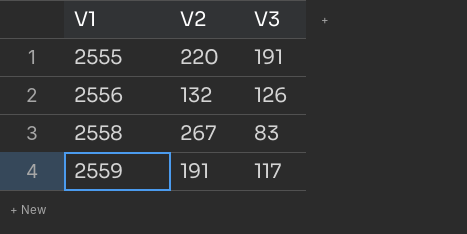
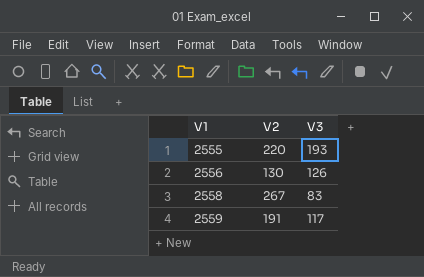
2555 | V3: 191 -> 193
2556 | V2: 132 -> 130

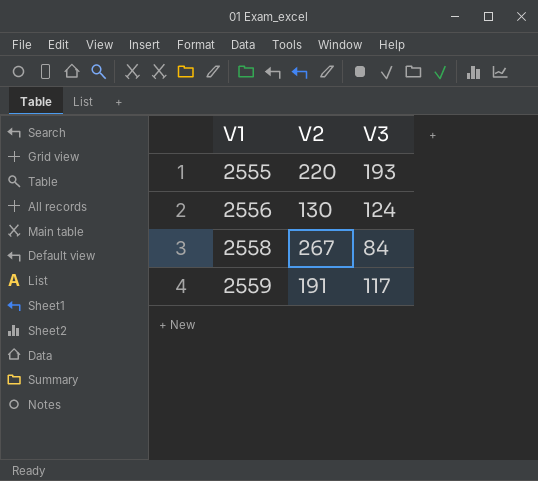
2556 | V3: 126 -> 124
2558 | V3: 83 -> 84

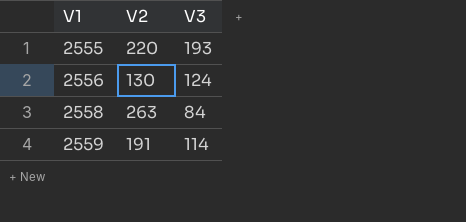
2558 | V2: 267 -> 263
2559 | V3: 117 -> 114

